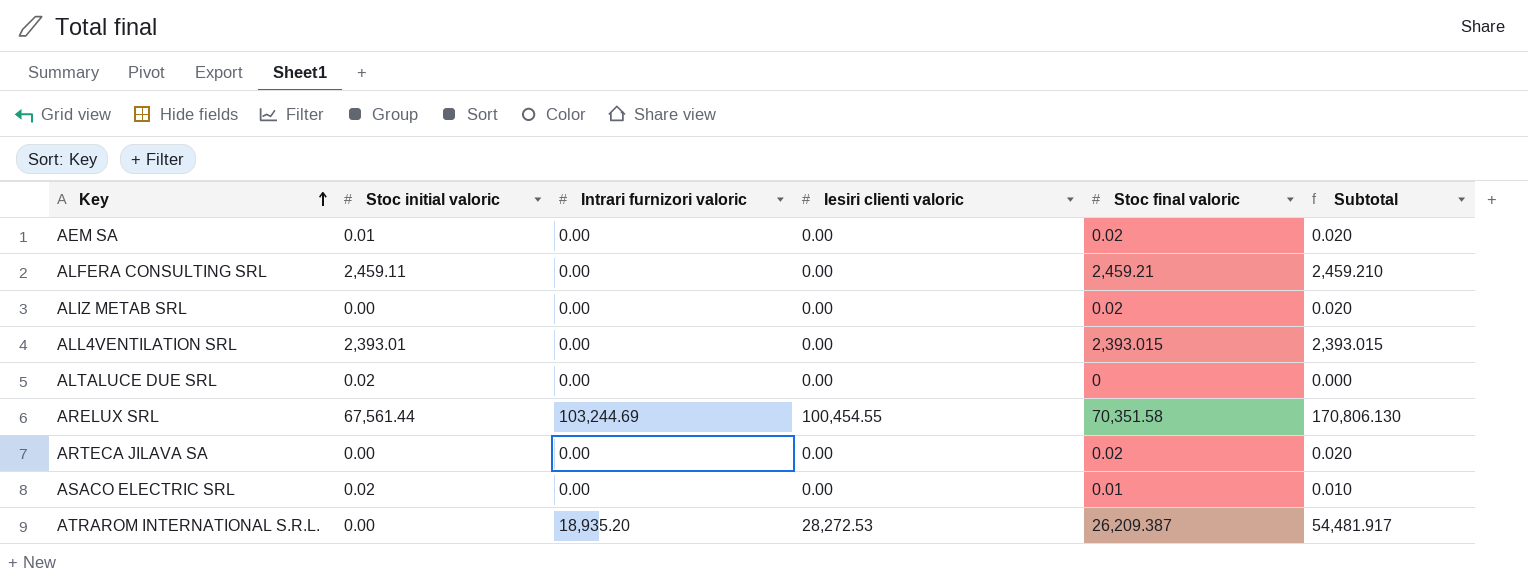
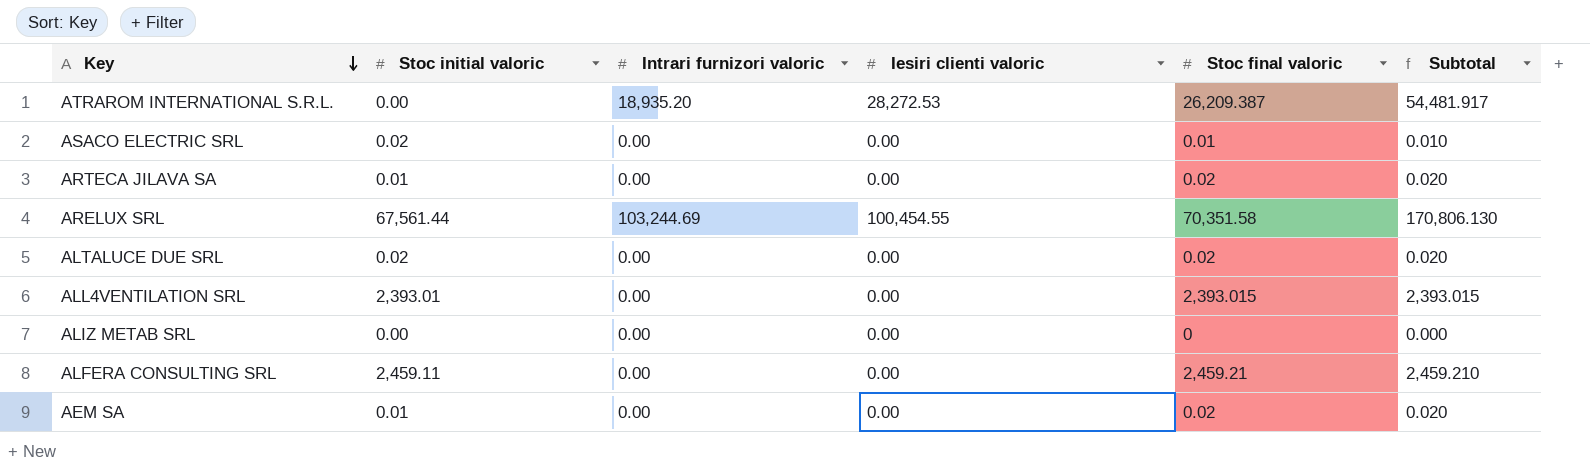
row order: Key ascending -> Key descending
ARTECA JILAVA SA | Stoc initial valoric: 0.00 -> 0.01
ALTALUCE DUE SRL | Stoc final valoric: 0 -> 0.02
ALTALUCE DUE SRL | Subtotal: 0.000 -> 0.020
ALIZ METAB SRL | Stoc final valoric: 0.02 -> 0
ALIZ METAB SRL | Subtotal: 0.020 -> 0.000

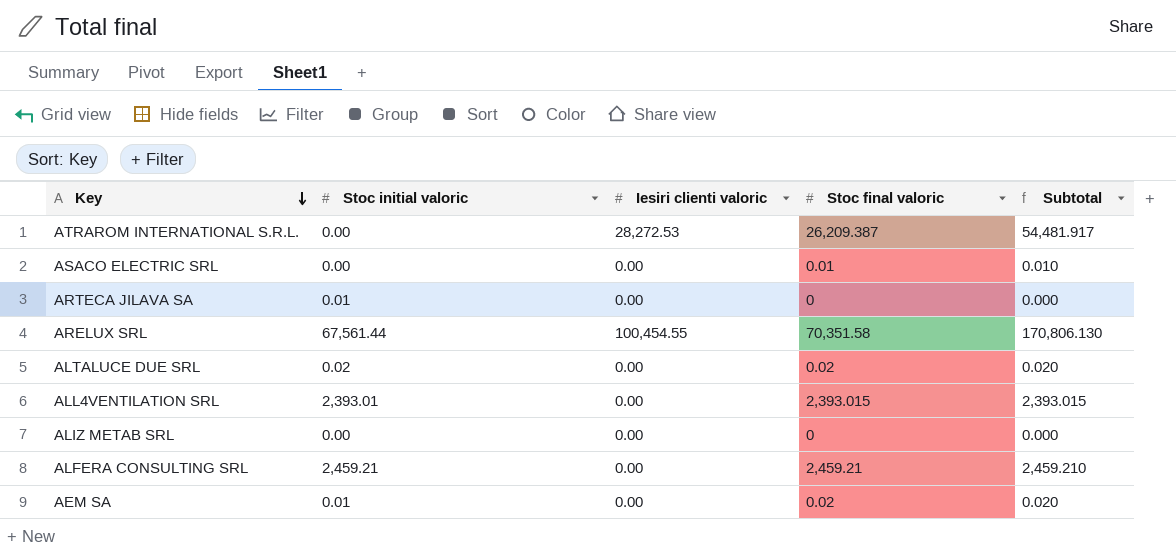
column Intrari furnizori valoric | position: 3 -> none
ASACO ELECTRIC SRL | Stoc initial valoric: 0.02 -> 0.00
ARTECA JILAVA SA | Stoc final valoric: 0.02 -> 0
ARTECA JILAVA SA | Subtotal: 0.020 -> 0.000
ALFERA CONSULTING SRL | Stoc initial valoric: 2,459.11 -> 2,459.21

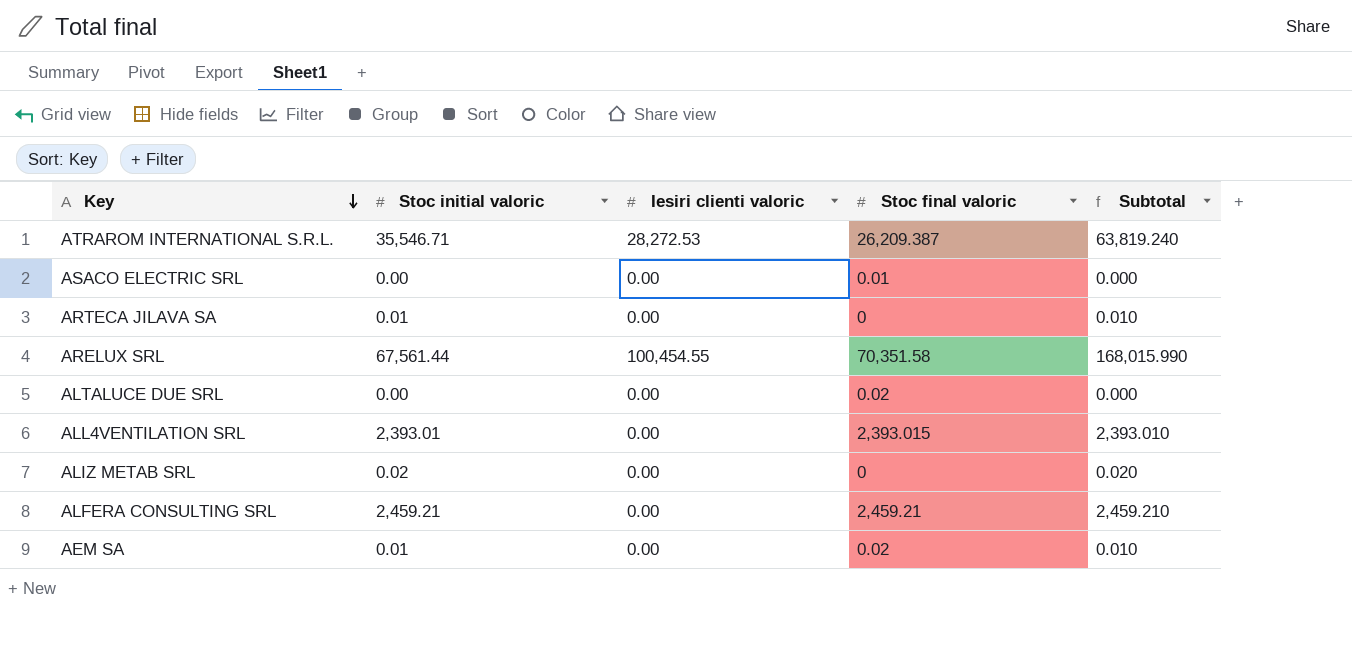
column Subtotal | formula: [Iesiri clienti valoric] + [Stoc final valoric] -> [Stoc initial valoric] + [Iesiri clienti valoric]
ATRAROM INTERNATIONAL S.R.L. | Stoc initial valoric: 0.00 -> 35,546.71
ALTALUCE DUE SRL | Stoc initial valoric: 0.02 -> 0.00
ALIZ METAB SRL | Stoc initial valoric: 0.00 -> 0.02

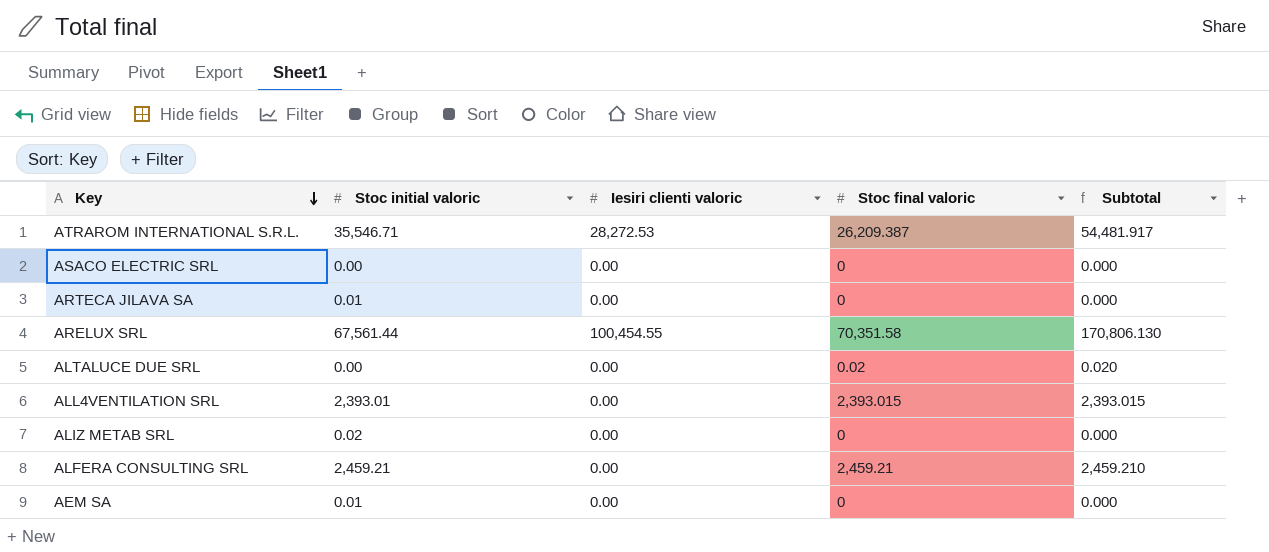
column Subtotal | formula: [Stoc initial valoric] + [Iesiri clienti valoric] -> [Iesiri clienti valoric] + [Stoc final valoric]
ASACO ELECTRIC SRL | Stoc final valoric: 0.01 -> 0
AEM SA | Stoc final valoric: 0.02 -> 0

